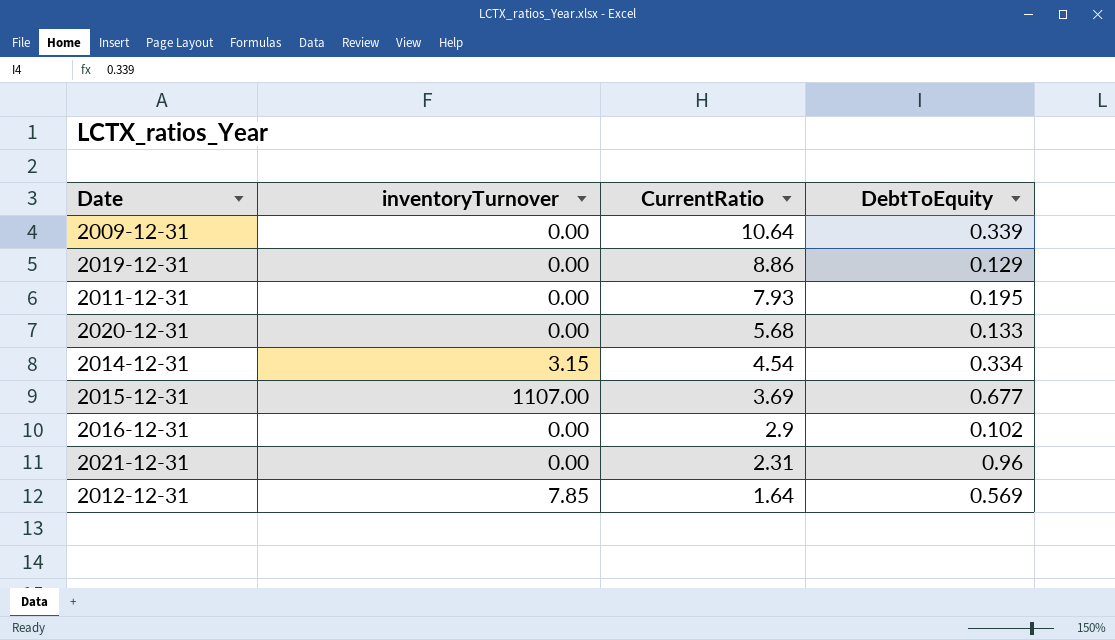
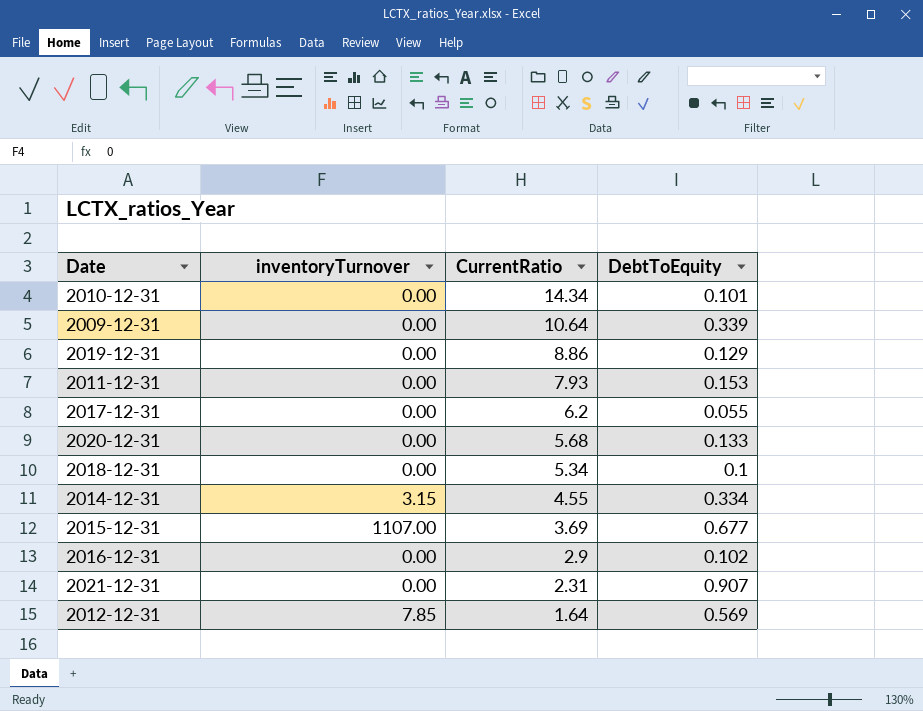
row 2010-12-31: none -> 0.00 | 14.34 | 0.101
2011-12-31 | DebtToEquity: 0.195 -> 0.153
row 2017-12-31: none -> 0.00 | 6.2 | 0.055
row 2018-12-31: none -> 0.00 | 5.34 | 0.1
2014-12-31 | CurrentRatio: 4.54 -> 4.55
2021-12-31 | DebtToEquity: 0.96 -> 0.907

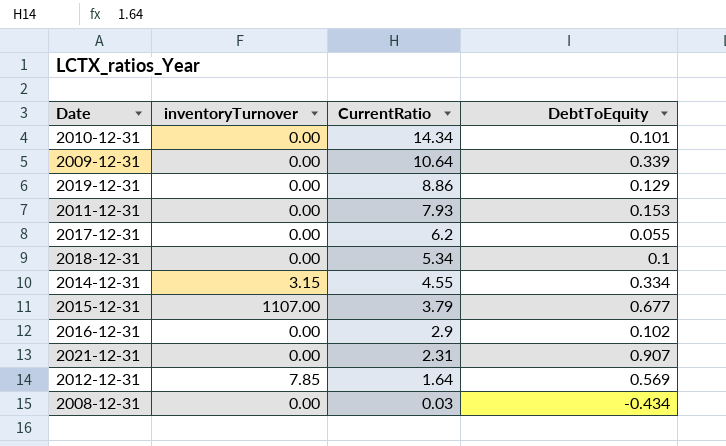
row 2020-12-31: 0.00 | 5.68 | 0.133 -> none
2015-12-31 | CurrentRatio: 3.69 -> 3.79
row 2008-12-31: none -> 0.00 | 0.03 | -0.434

